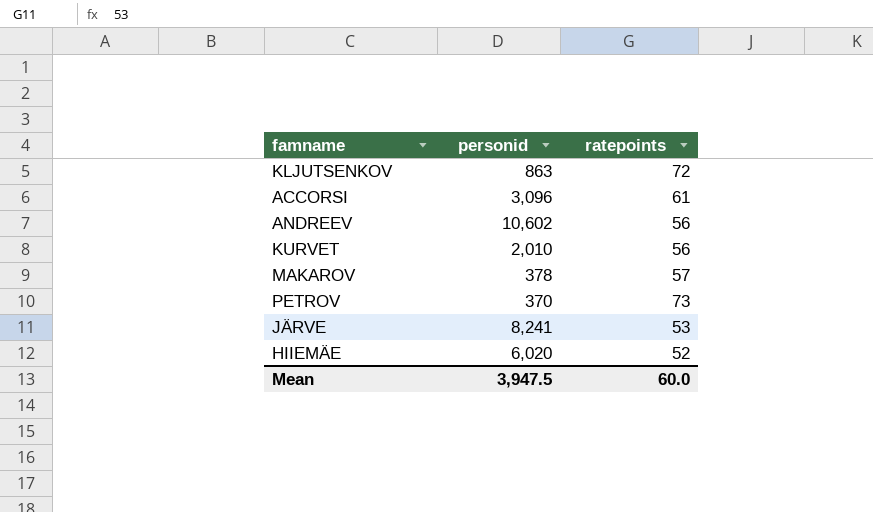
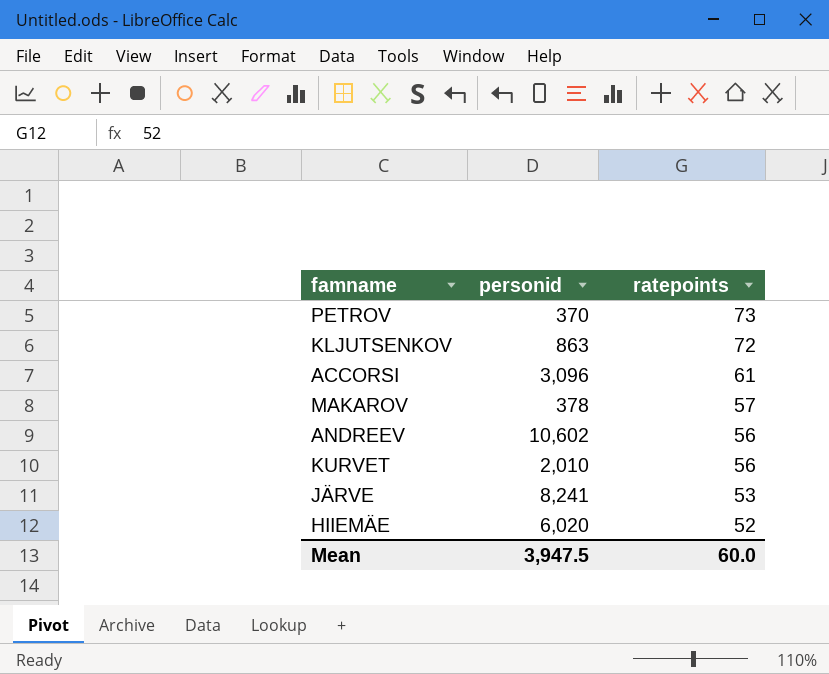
row order: none -> ratepoints descending

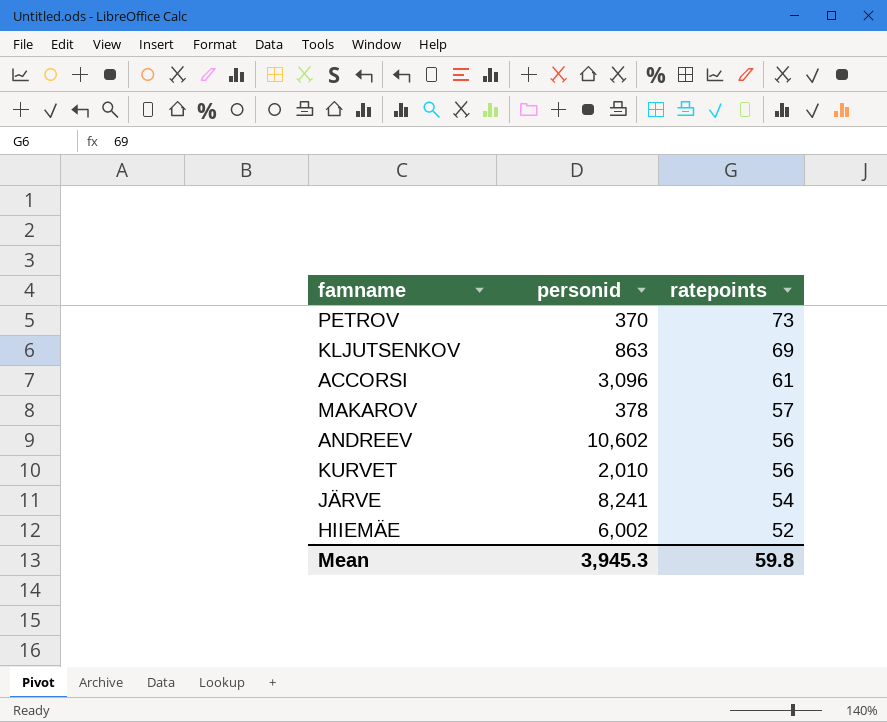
KLJUTSENKOV | ratepoints: 72 -> 69
JÄRVE | ratepoints: 53 -> 54
HIIEMÄE | personid: 6,020 -> 6,002
Mean | personid: 3,947.5 -> 3,945.3
Mean | ratepoints: 60.0 -> 59.8

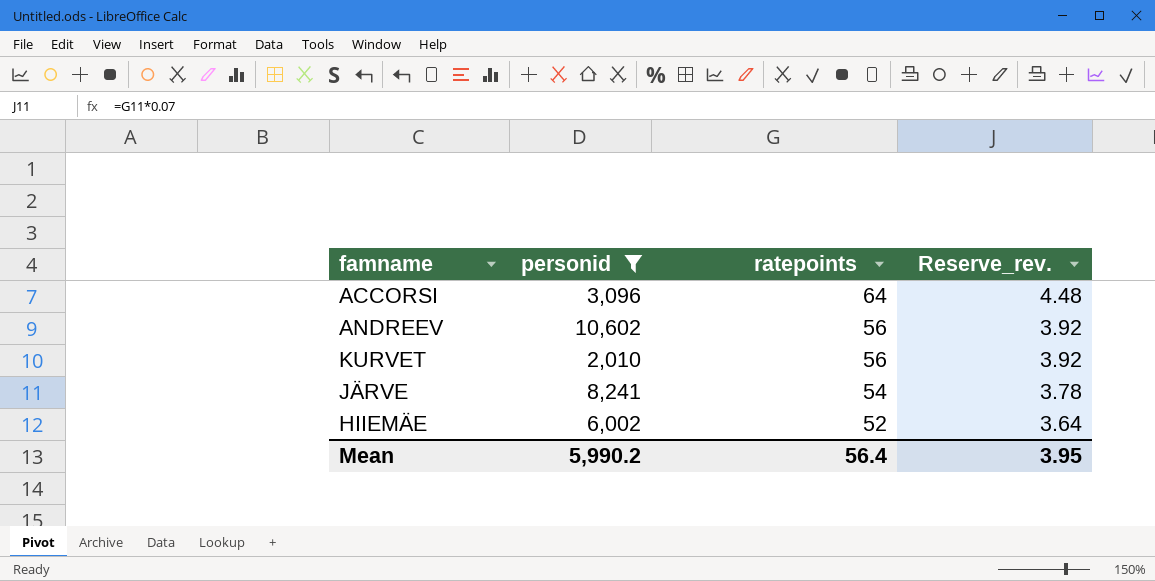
filter: none -> personid >= 2,010
column Reserve_rev. | formula: none -> [ratepoints] * 0.07
ACCORSI | ratepoints: 61 -> 64
Mean | personid: 3,945.3 -> 5,990.2
Mean | ratepoints: 59.8 -> 56.4

